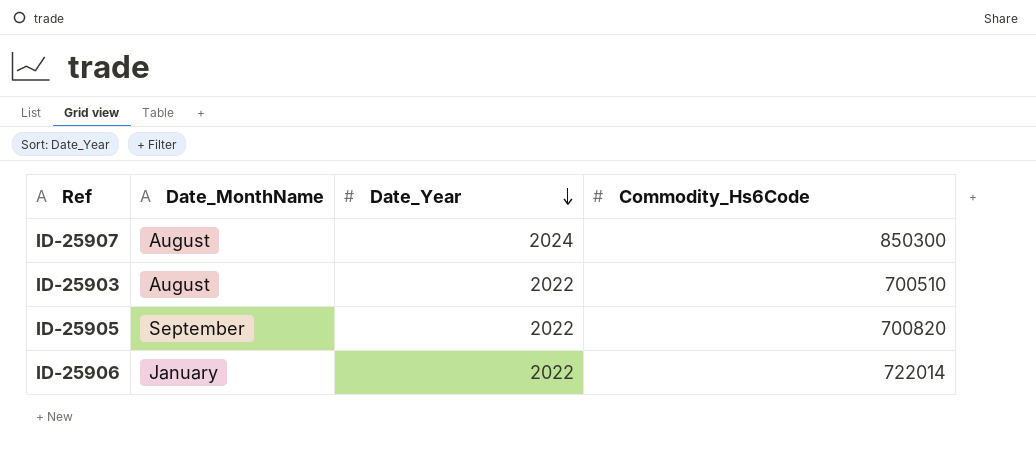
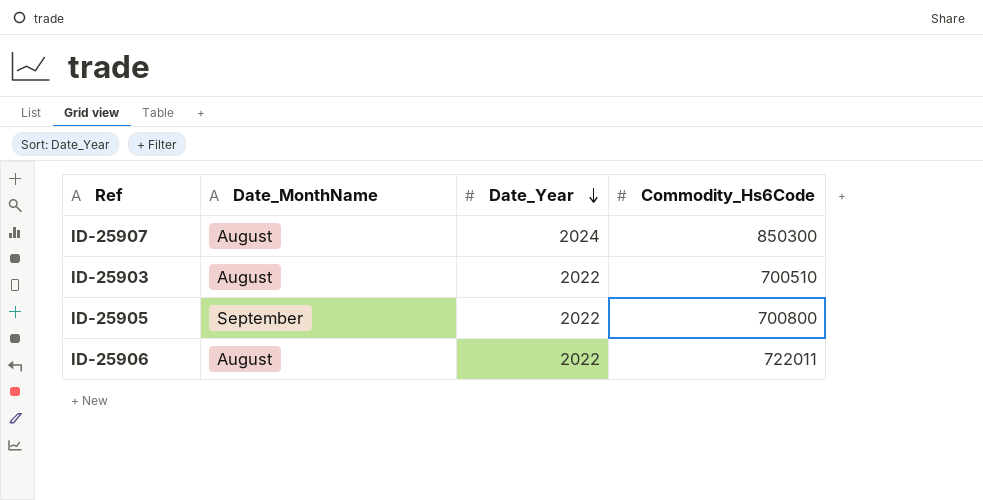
ID-25905 | Commodity_Hs6Code: 700820 -> 700800
ID-25906 | Date_MonthName: January -> August
ID-25906 | Commodity_Hs6Code: 722014 -> 722011

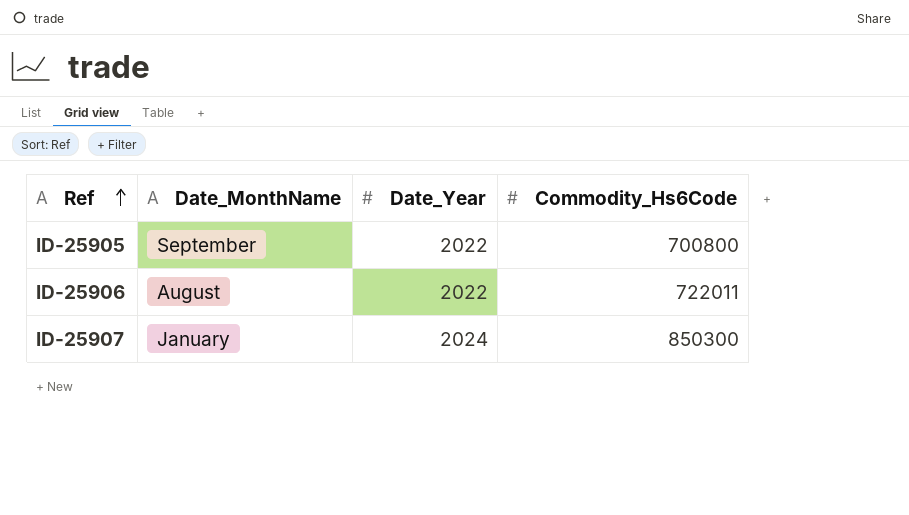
row order: Date_Year descending -> Ref ascending
row ID-25903: August | 2022 | 700510 -> none
ID-25907 | Date_MonthName: August -> January

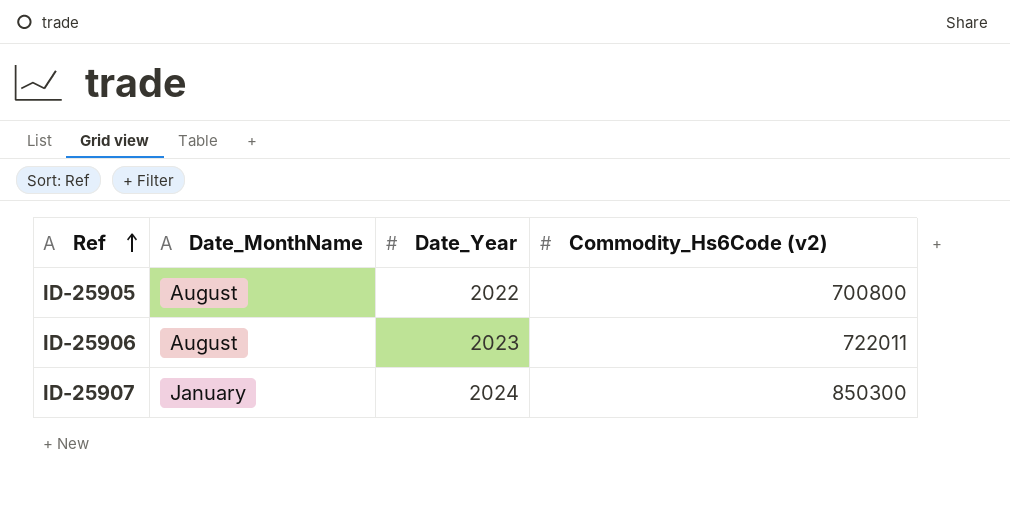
column name: Commodity_Hs6Code -> Commodity_Hs6Code (v2)
ID-25905 | Date_MonthName: September -> August
ID-25906 | Date_Year: 2022 -> 2023

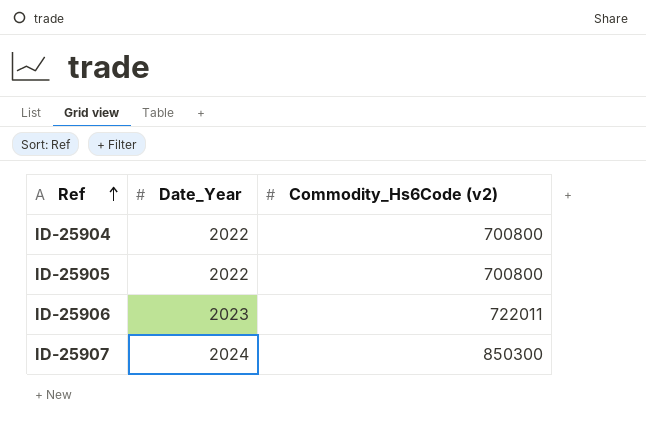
column Date_MonthName | position: 2 -> none
row ID-25904: none -> 2022 | 700800

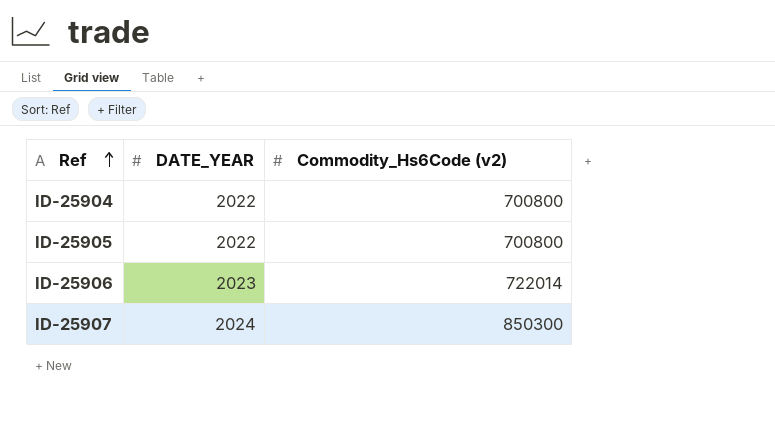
column name: Date_Year -> DATE_YEAR
ID-25906 | Commodity_Hs6Code (v2): 722011 -> 722014

